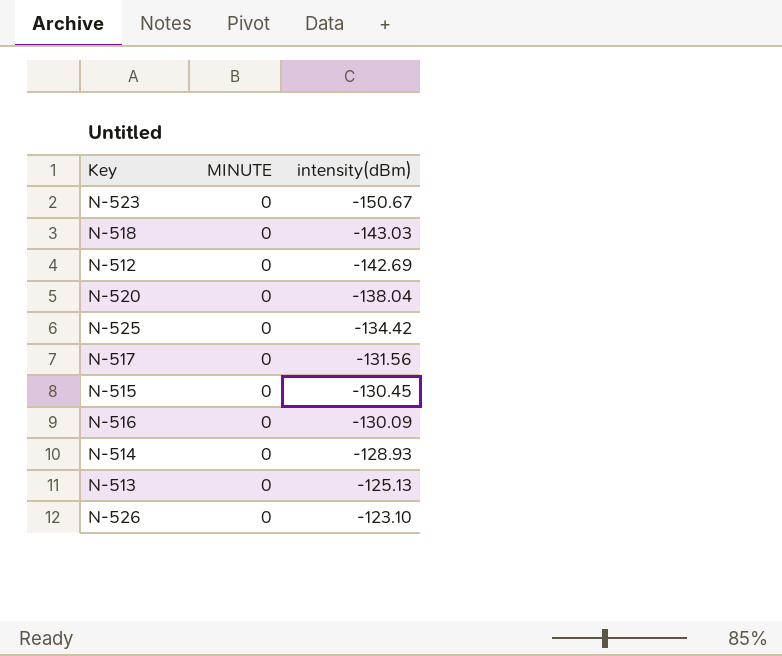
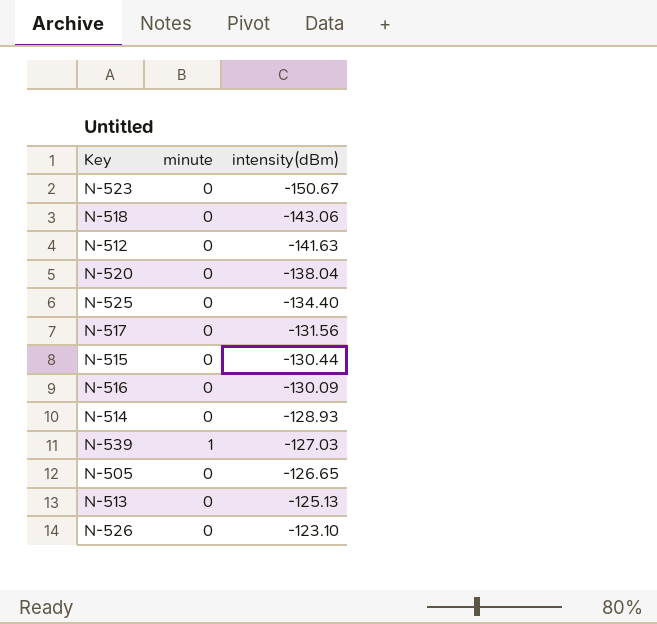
column name: MINUTE -> minute
N-518 | intensity(dBm): -143.03 -> -143.06
N-512 | intensity(dBm): -142.69 -> -141.63
N-525 | intensity(dBm): -134.42 -> -134.40
N-515 | intensity(dBm): -130.45 -> -130.44
row N-539: none -> 1 | -127.03
row N-505: none -> 0 | -126.65

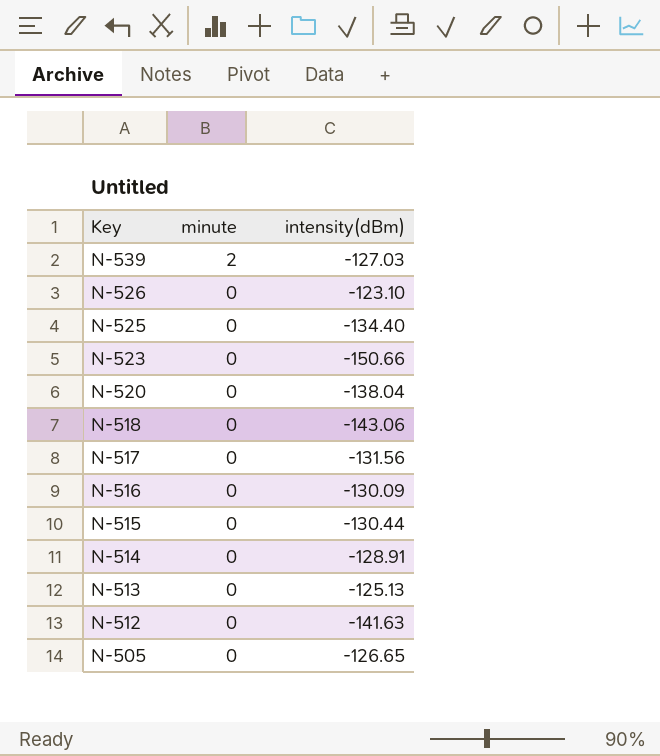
row order: intensity(dBm) ascending -> Key descending
N-539 | minute: 1 -> 2
N-523 | intensity(dBm): -150.67 -> -150.66
N-514 | intensity(dBm): -128.93 -> -128.91

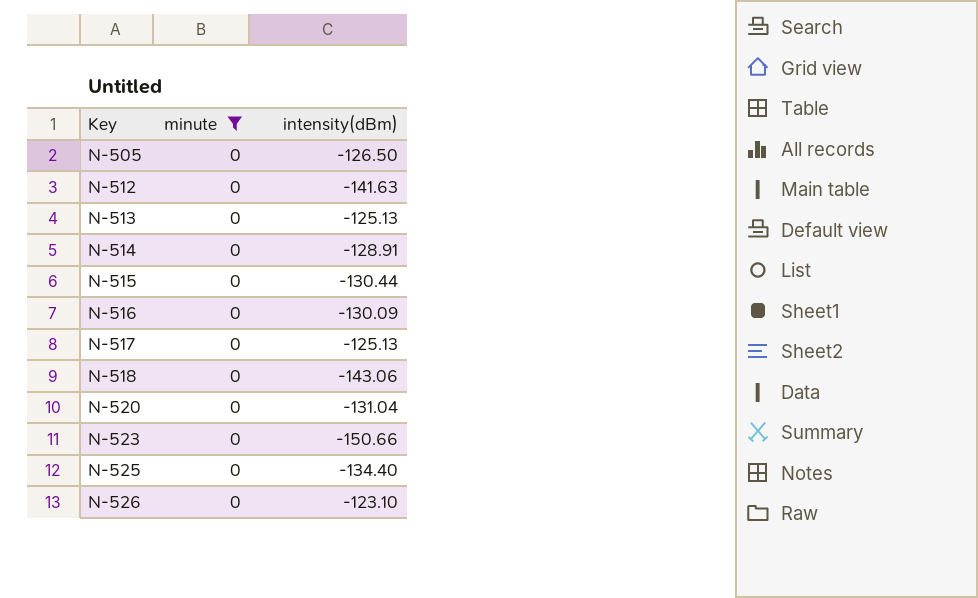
filter: none -> minute = 0
row order: Key descending -> Key ascending
N-505 | intensity(dBm): -126.65 -> -126.50
N-517 | intensity(dBm): -131.56 -> -125.13
N-520 | intensity(dBm): -138.04 -> -131.04

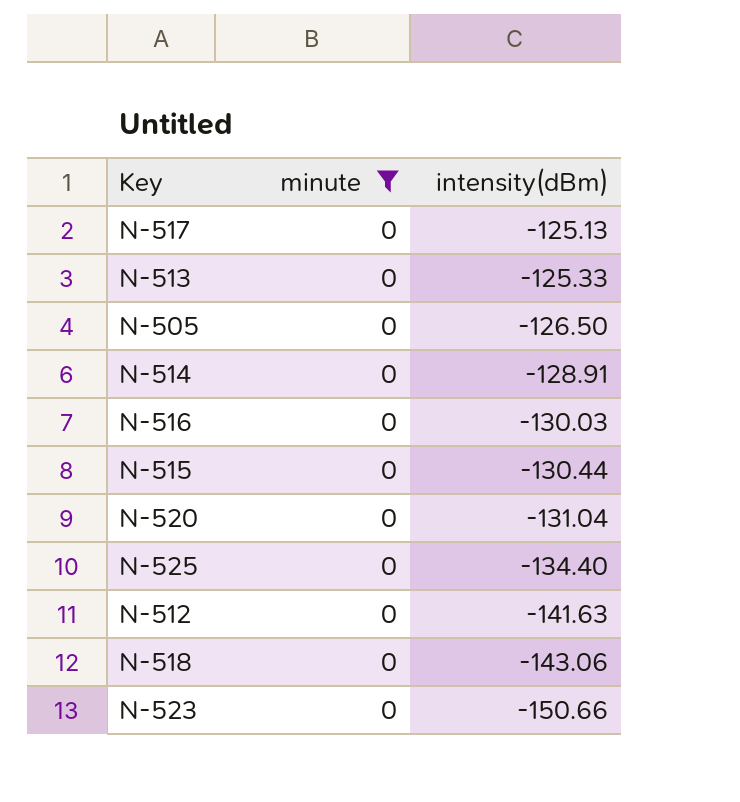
row order: Key ascending -> intensity(dBm) descending
row N-526: 0 | -123.10 -> none
N-513 | intensity(dBm): -125.13 -> -125.33
N-516 | intensity(dBm): -130.09 -> -130.03

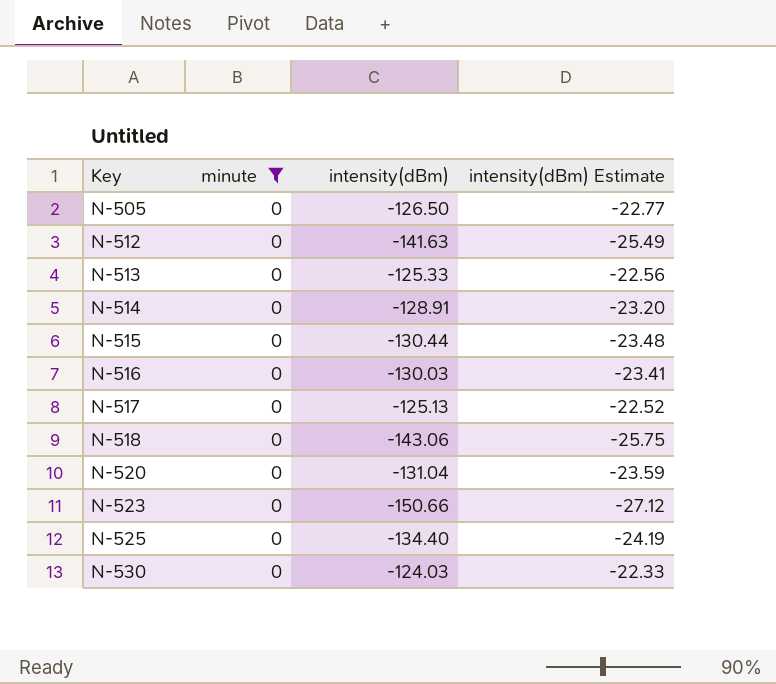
row order: intensity(dBm) descending -> Key ascending
column intensity(dBm) Estimate | formula: none -> [intensity(dBm)] * 0.18
row N-530: none -> 0 | -124.03 | -22.33

